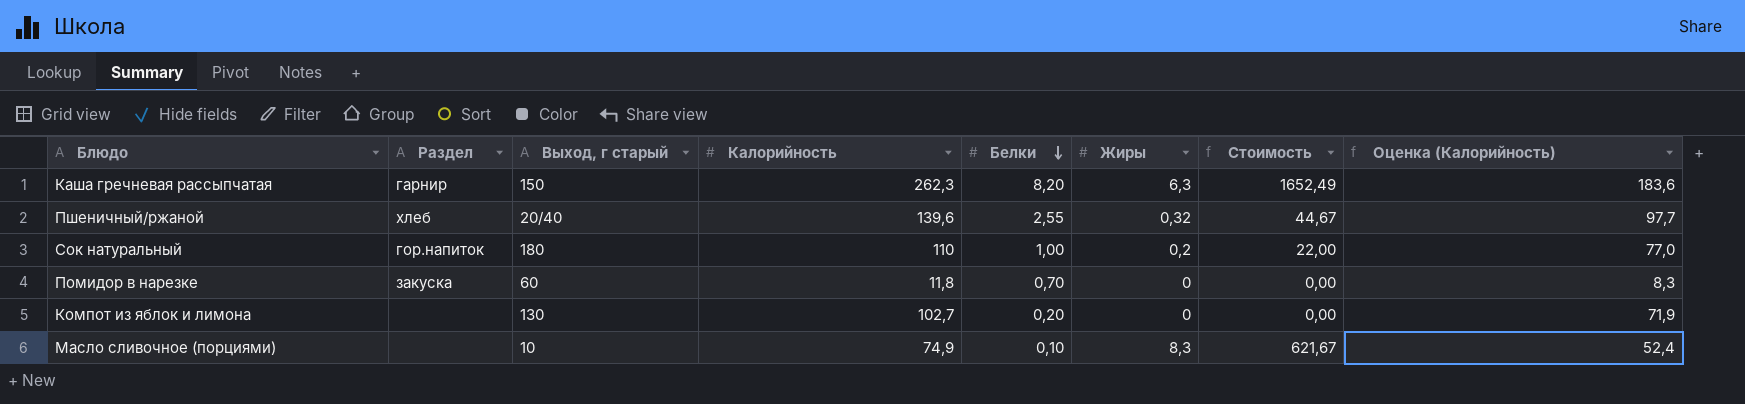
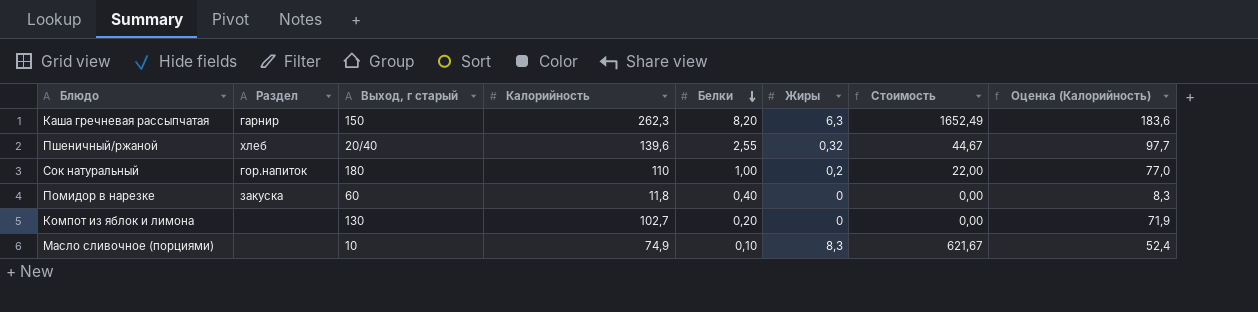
Помидор в нарезке | Белки: 0,70 -> 0,40

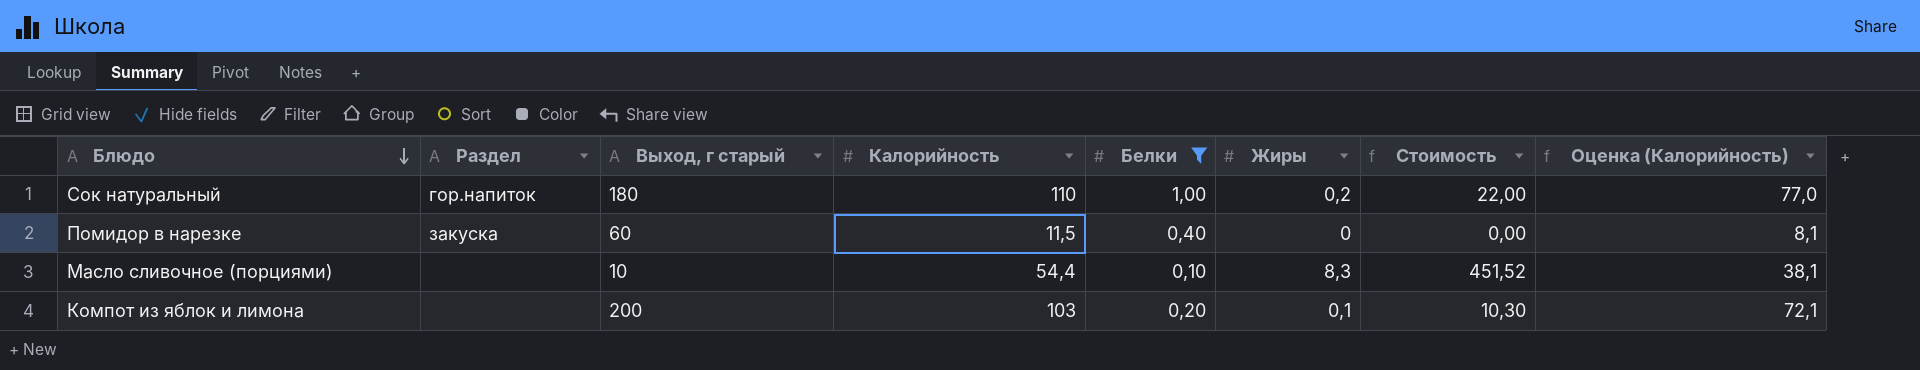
filter: none -> Белки <= 1,00
row order: Белки descending -> Блюдо descending
Помидор в нарезке | Калорийность: 11,8 -> 11,5
Помидор в нарезке | Оценка (Калорийность): 8,3 -> 8,1
Масло сливочное (порциями) | Калорийность: 74,9 -> 54,4
Масло сливочное (порциями) | Стоимость: 621,67 -> 451,52
Масло сливочное (порциями) | Оценка (Калорийность): 52,4 -> 38,1
Компот из яблок и лимона | Выход, г старый: 130 -> 200
Компот из яблок и лимона | Калорийность: 102,7 -> 103
Компот из яблок и лимона | Жиры: 0 -> 0,1
Компот из яблок и лимона | Стоимость: 0,00 -> 10,30
Компот из яблок и лимона | Оценка (Калорийность): 71,9 -> 72,1

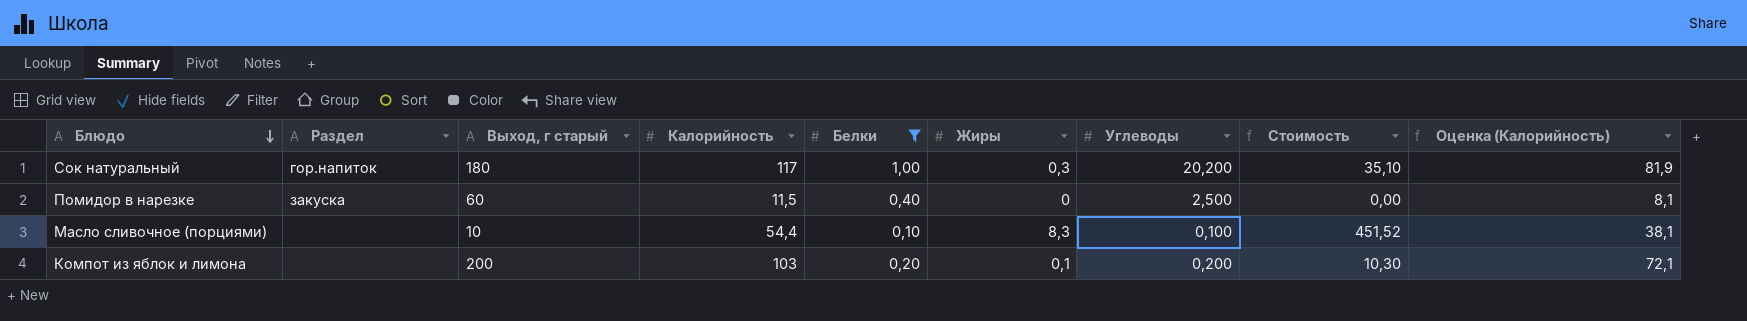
column Углеводы | position: none -> 7
Сок натуральный | Калорийность: 110 -> 117
Сок натуральный | Жиры: 0,2 -> 0,3
Сок натуральный | Стоимость: 22,00 -> 35,10
Сок натуральный | Оценка (Калорийность): 77,0 -> 81,9

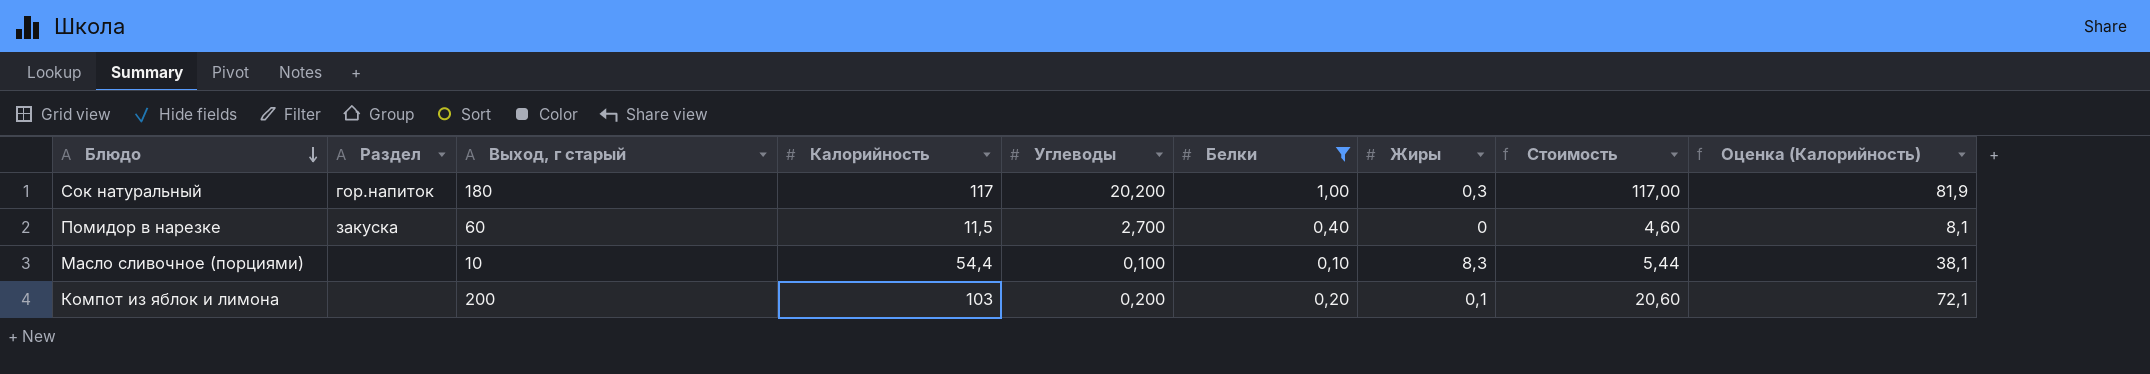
column Углеводы | position: 7 -> 5
column Стоимость | formula: [Калорийность] * [Жиры] -> [Калорийность] * [Белки]
Помидор в нарезке | Углеводы: 2,500 -> 2,700

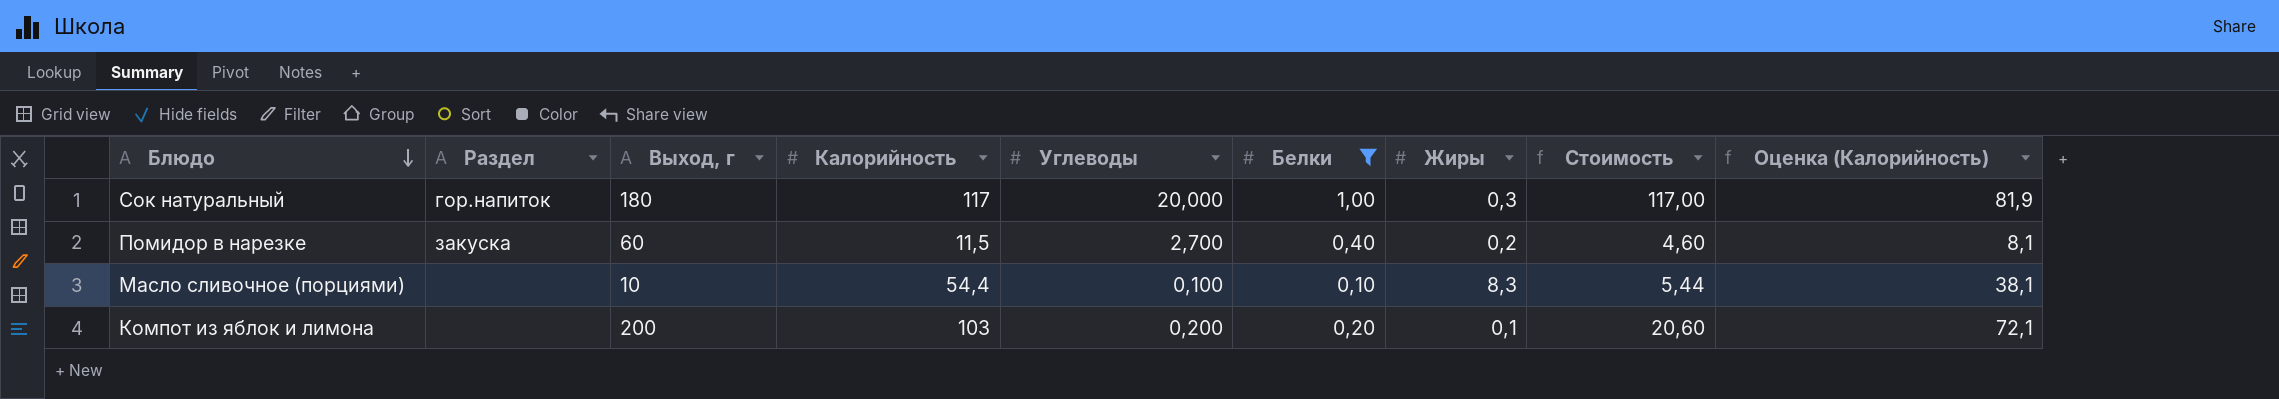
column name: Выход, г старый -> Выход, г
Сок натуральный | Углеводы: 20,200 -> 20,000
Помидор в нарезке | Жиры: 0 -> 0,2

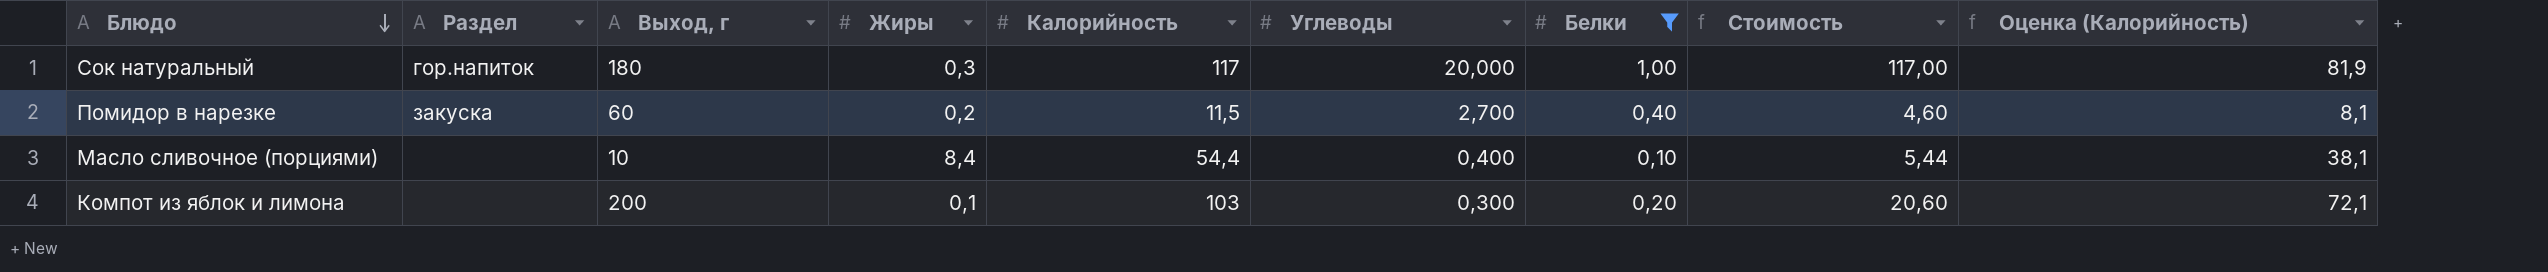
column Жиры | position: 7 -> 4
Масло сливочное (порциями) | Жиры: 8,3 -> 8,4
Масло сливочное (порциями) | Углеводы: 0,100 -> 0,400
Компот из яблок и лимона | Углеводы: 0,200 -> 0,300

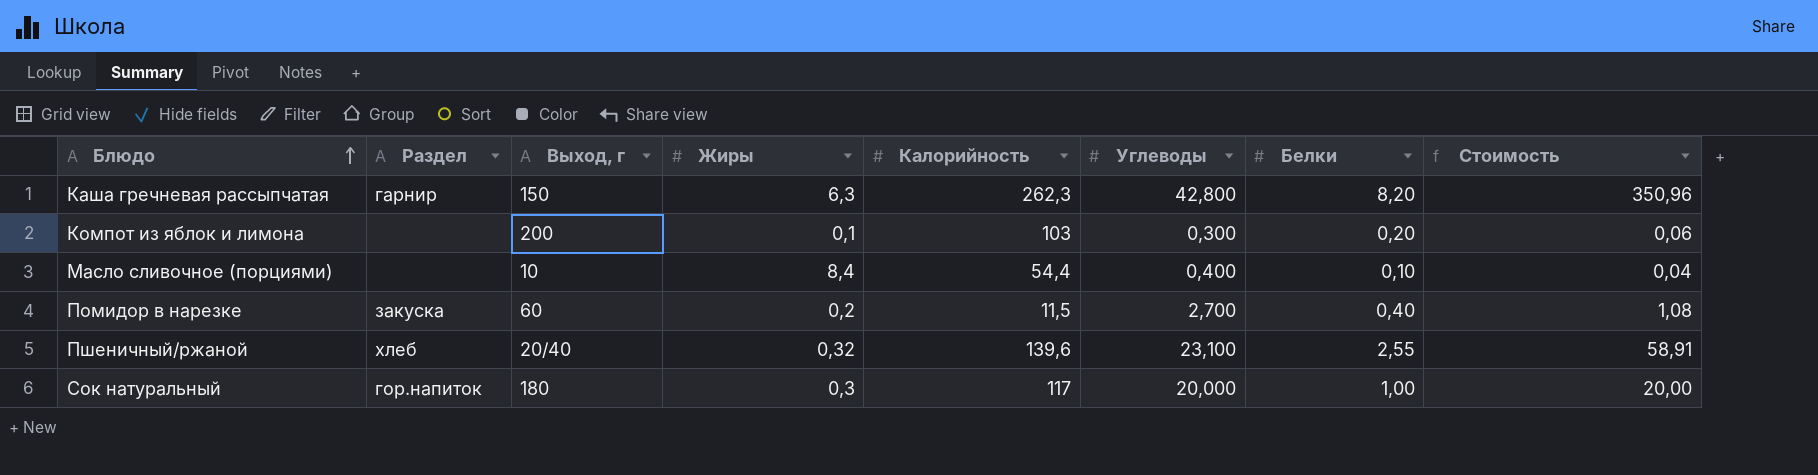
filter: Белки <= 1,00 -> none
row order: Блюдо descending -> Блюдо ascending
column Оценка (Калорийность) | formula: [Калорийность] * 0,7 -> none
column Стоимость | formula: [Калорийность] * [Белки] -> [Углеводы] * [Белки]

